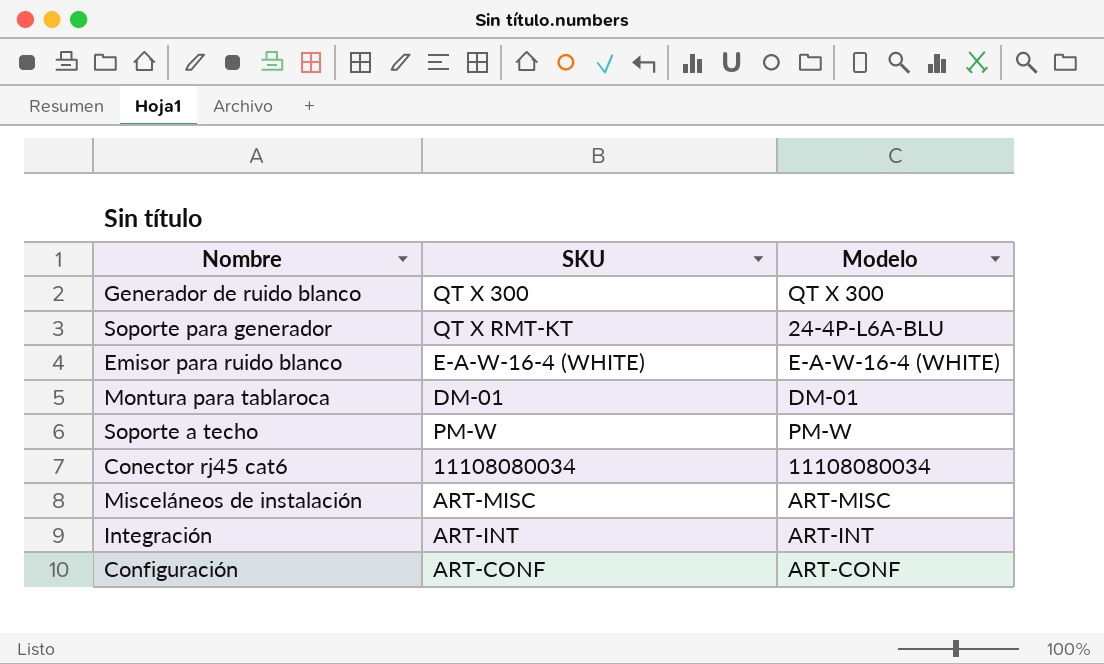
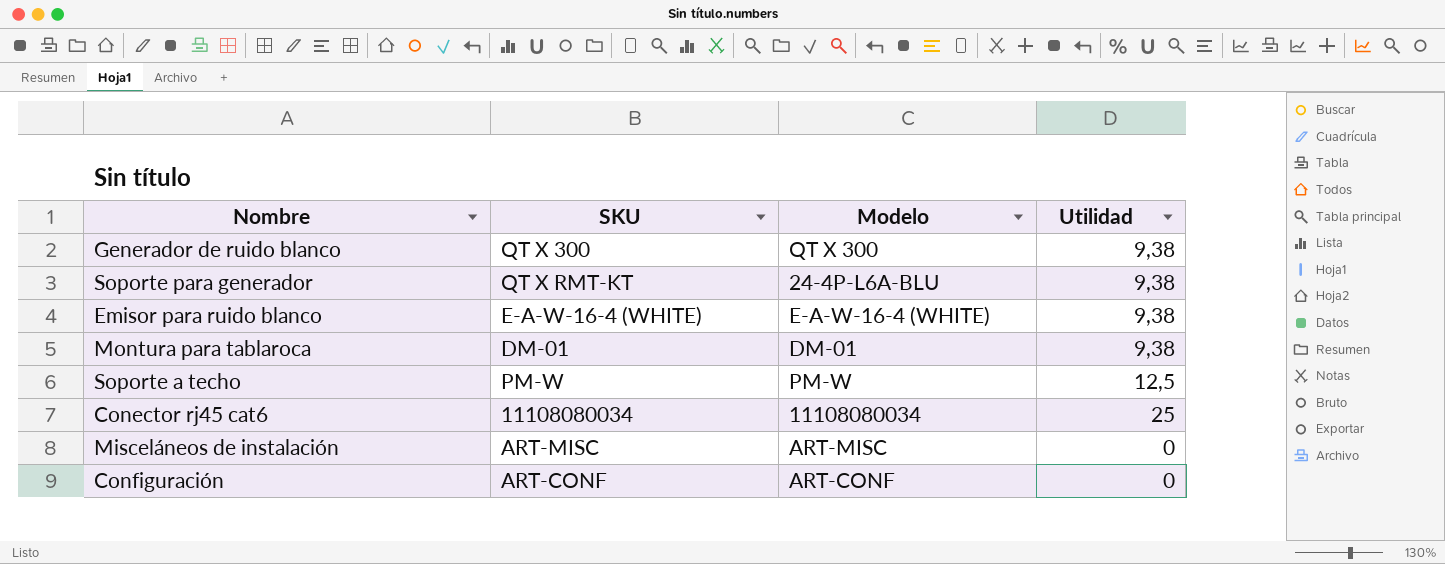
column Utilidad | position: none -> 4
row Integración: ART-INT | ART-INT -> none

